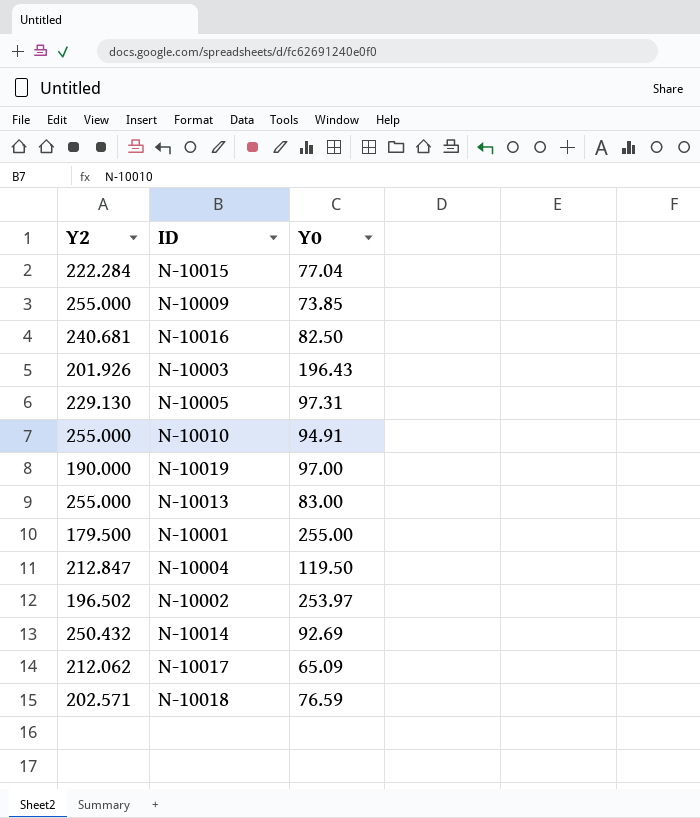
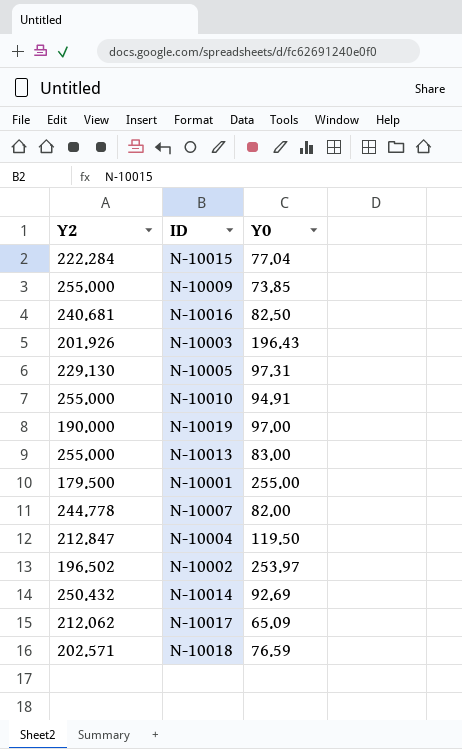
row N-10007: none -> 244.778 | 82.00

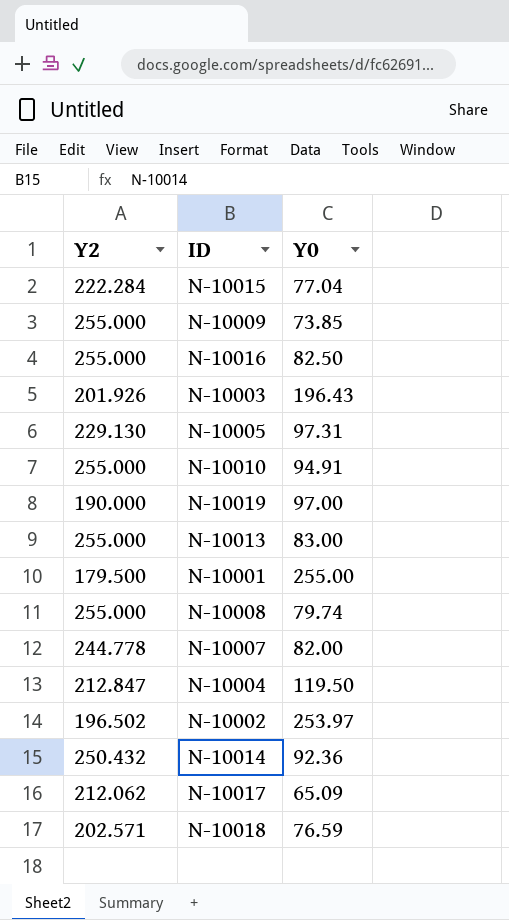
N-10016 | Y2: 240.681 -> 255.000
row N-10008: none -> 255.000 | 79.74
N-10014 | Y0: 92.69 -> 92.36

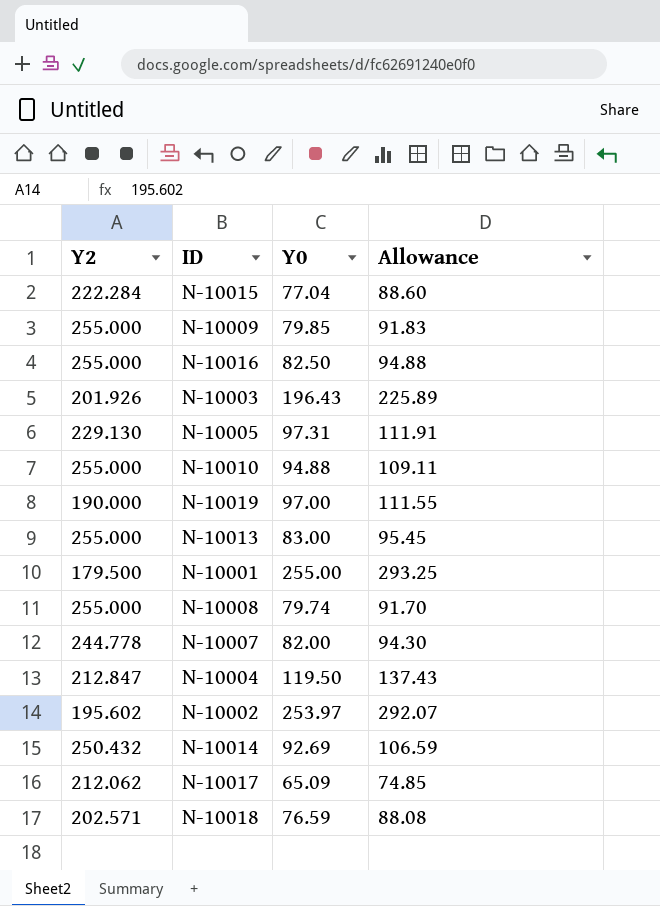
column Allowance | formula: none -> [Y0] * 1.15
N-10009 | Y0: 73.85 -> 79.85
N-10010 | Y0: 94.91 -> 94.88
N-10002 | Y2: 196.502 -> 195.602
N-10014 | Y0: 92.36 -> 92.69

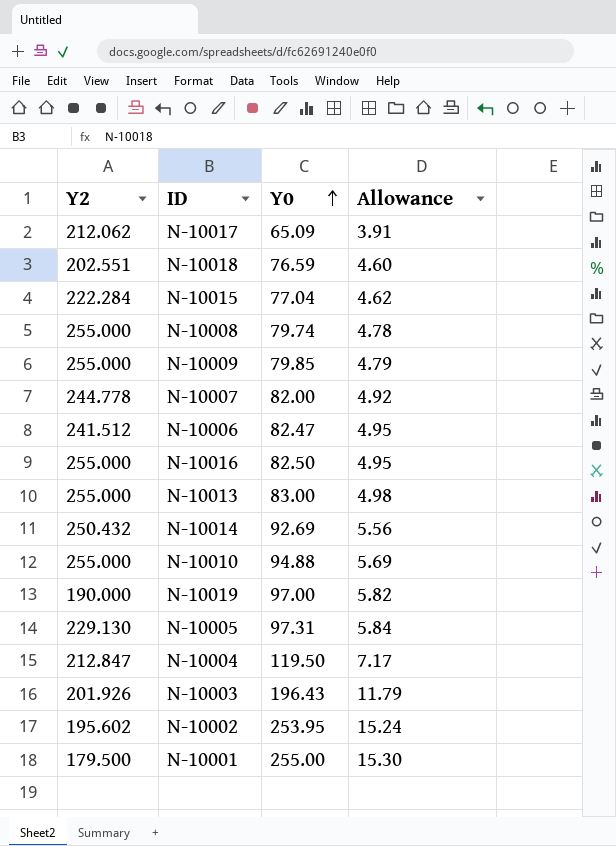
row order: none -> Y0 ascending
column Allowance | formula: [Y0] * 1.15 -> [Y0] * 0.06
N-10018 | Y2: 202.571 -> 202.551
row N-10006: none -> 241.512 | 82.47 | 4.95
N-10002 | Y0: 253.97 -> 253.95

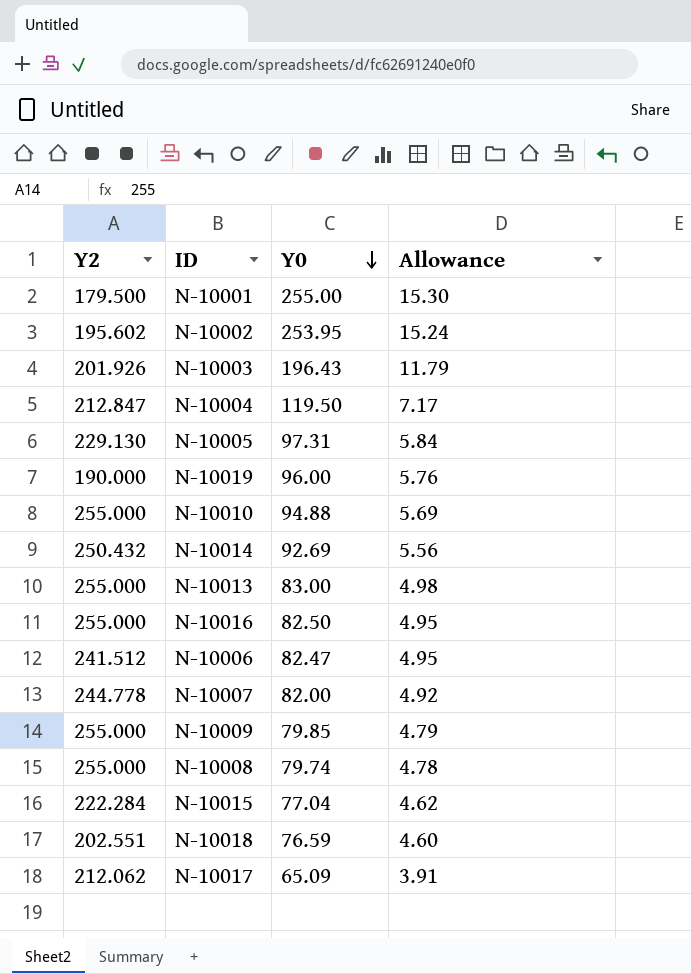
row order: Y0 ascending -> Y0 descending
N-10019 | Y0: 97.00 -> 96.00
N-10019 | Allowance: 5.82 -> 5.76

